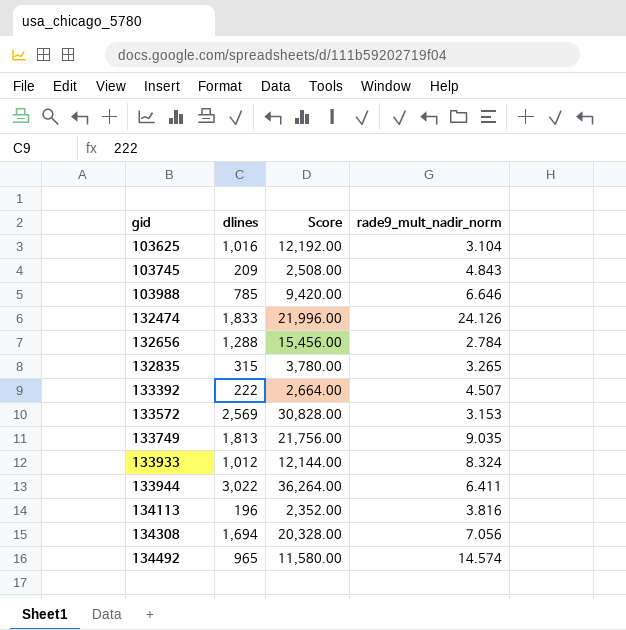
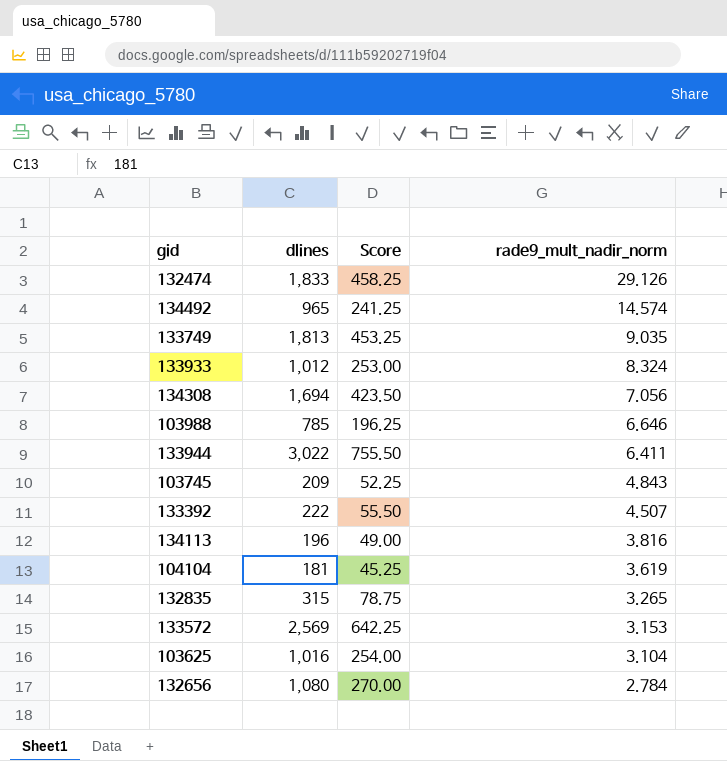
row order: gid ascending -> rade9_mult_nadir_norm descending
column Score | formula: [dlines] * 12 -> [dlines] * 0.25
132474 | rade9_mult_nadir_norm: 24.126 -> 29.126
row 104104: none -> 181 | 45.25 | 3.619
132656 | dlines: 1,288 -> 1,080

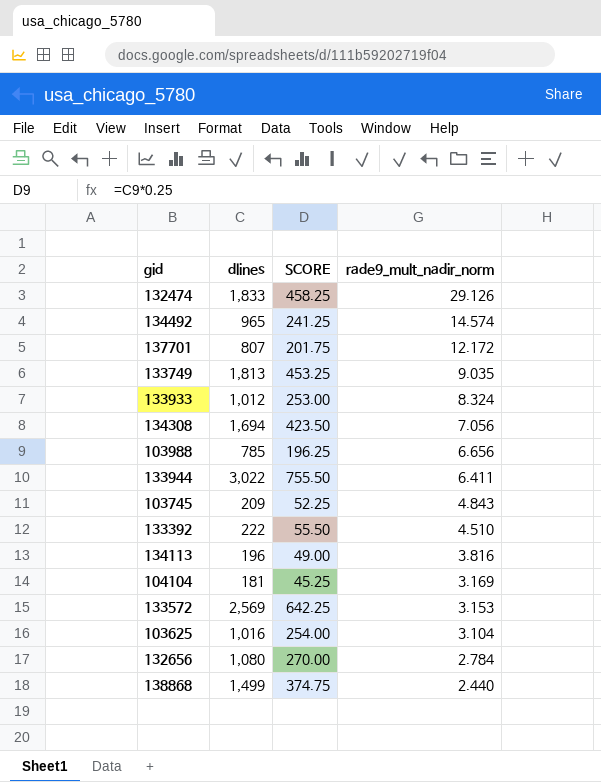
column name: Score -> SCORE
row 132835: 315 | 78.75 | 3.265 -> none
row 137701: none -> 807 | 201.75 | 12.172
103988 | rade9_mult_nadir_norm: 6.646 -> 6.656
133392 | rade9_mult_nadir_norm: 4.507 -> 4.510
104104 | rade9_mult_nadir_norm: 3.619 -> 3.169
row 138868: none -> 1,499 | 374.75 | 2.440

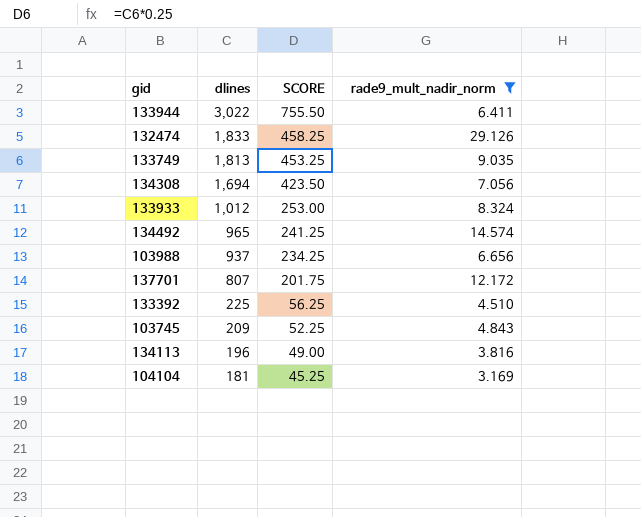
filter: none -> rade9_mult_nadir_norm >= 3.169
row order: rade9_mult_nadir_norm descending -> dlines descending
103988 | dlines: 785 -> 937
103988 | SCORE: 196.25 -> 234.25
133392 | dlines: 222 -> 225
133392 | SCORE: 55.50 -> 56.25

